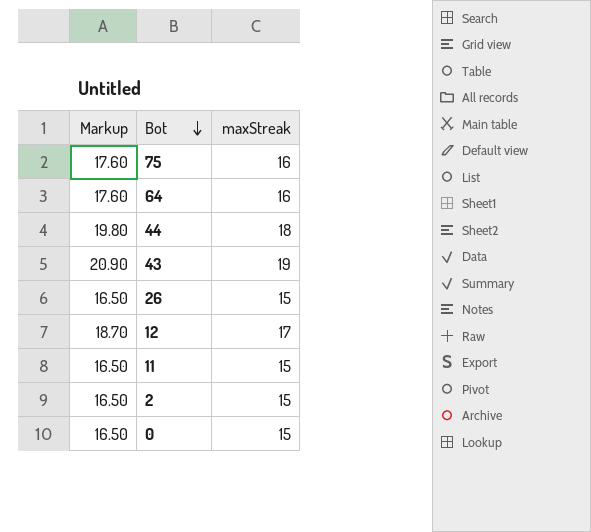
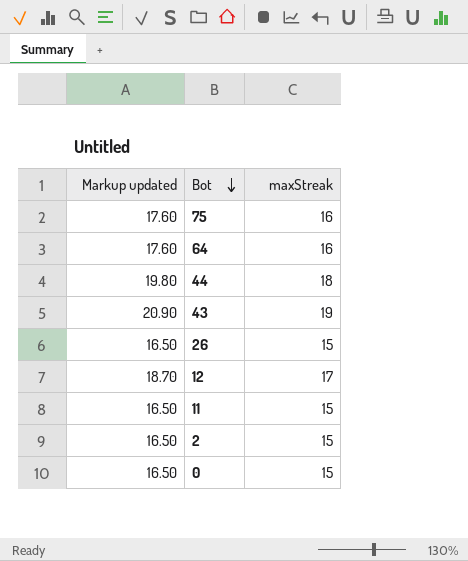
column name: Markup -> Markup updated

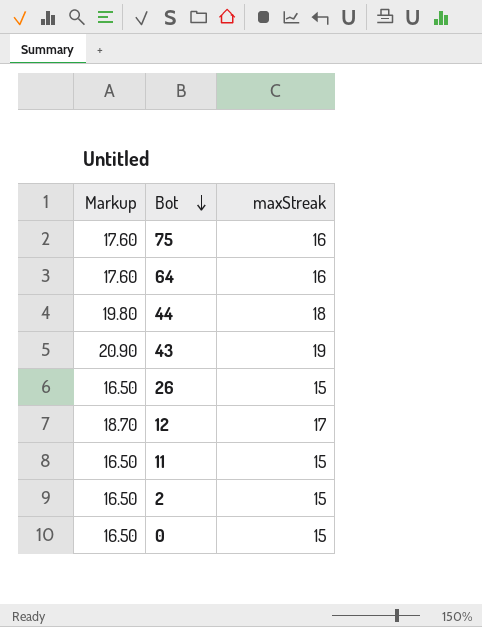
column name: Markup updated -> Markup

